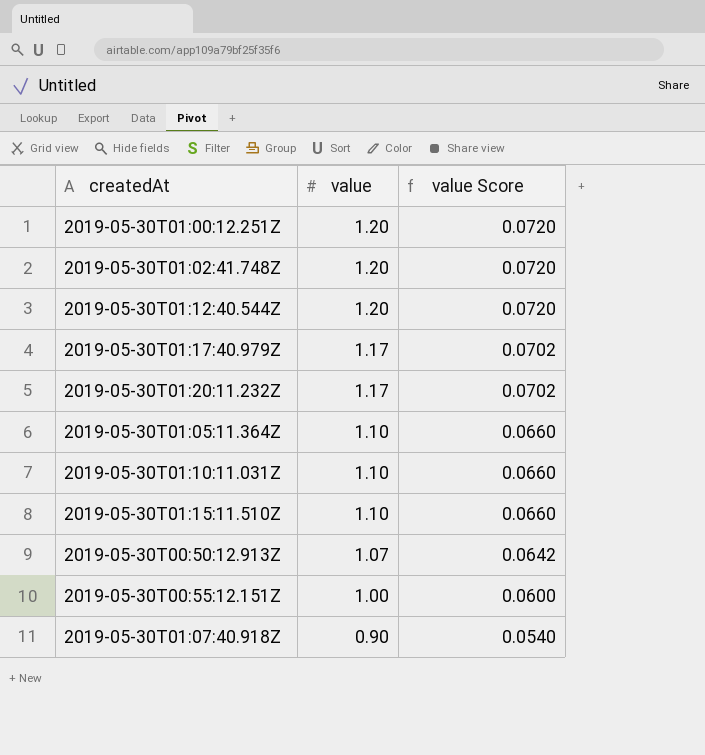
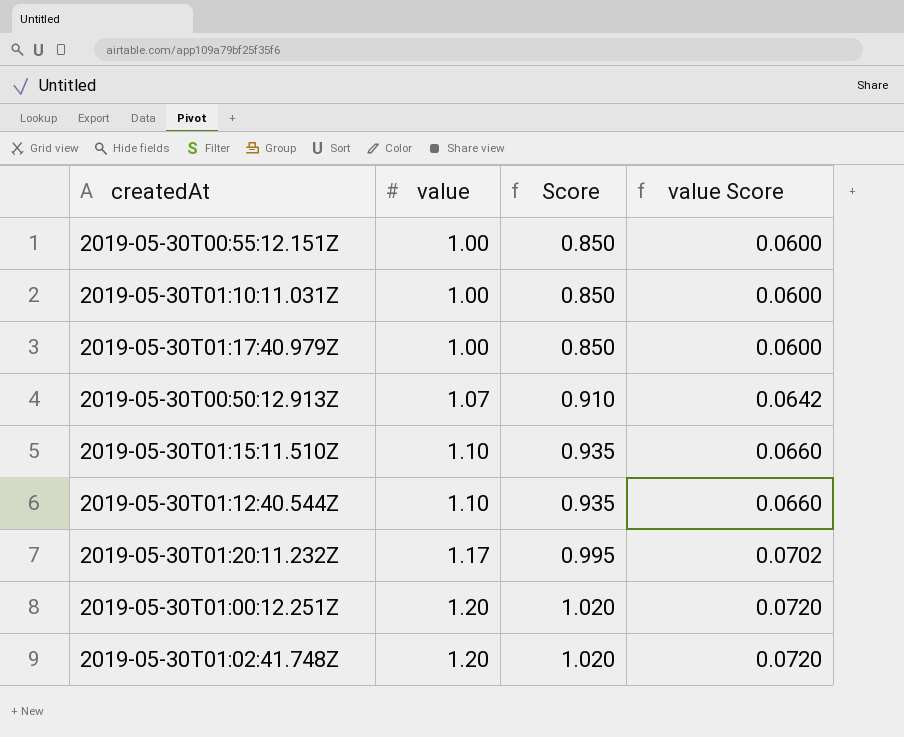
row order: value descending -> value ascending
column Score | formula: none -> [value] * 0.85
row 2019-05-30T01:05:11.364Z: 1.10 | 0.0660 -> none
row 2019-05-30T01:07:40.918Z: 0.90 | 0.0540 -> none
2019-05-30T01:10:11.031Z | value: 1.10 -> 1.00
2019-05-30T01:10:11.031Z | value Score: 0.0660 -> 0.0600
2019-05-30T01:17:40.979Z | value: 1.17 -> 1.00
2019-05-30T01:17:40.979Z | value Score: 0.0702 -> 0.0600
2019-05-30T01:12:40.544Z | value: 1.20 -> 1.10
2019-05-30T01:12:40.544Z | value Score: 0.0720 -> 0.0660

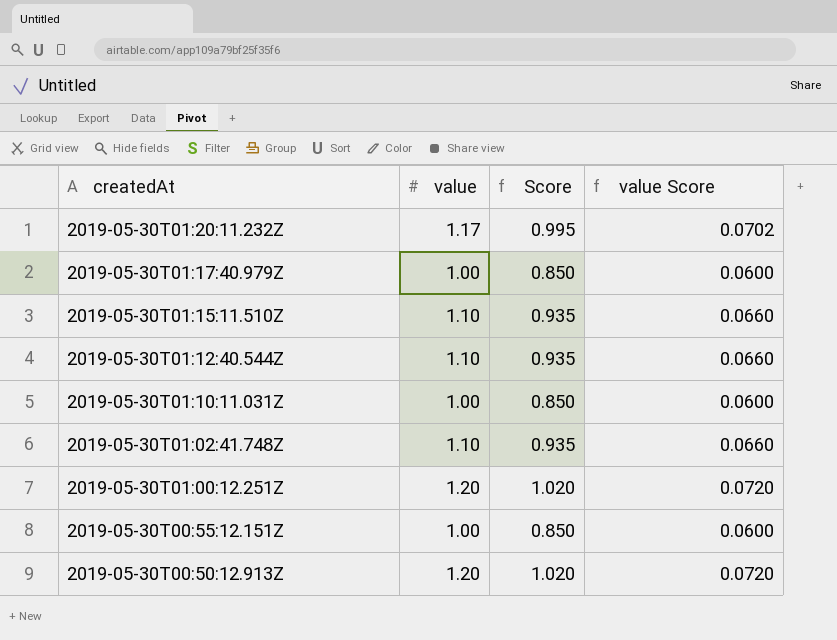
row order: value ascending -> createdAt descending
2019-05-30T01:02:41.748Z | value: 1.20 -> 1.10
2019-05-30T01:02:41.748Z | Score: 1.020 -> 0.935
2019-05-30T01:02:41.748Z | value Score: 0.0720 -> 0.0660
2019-05-30T00:50:12.913Z | value: 1.07 -> 1.20
2019-05-30T00:50:12.913Z | Score: 0.910 -> 1.020
2019-05-30T00:50:12.913Z | value Score: 0.0642 -> 0.0720

